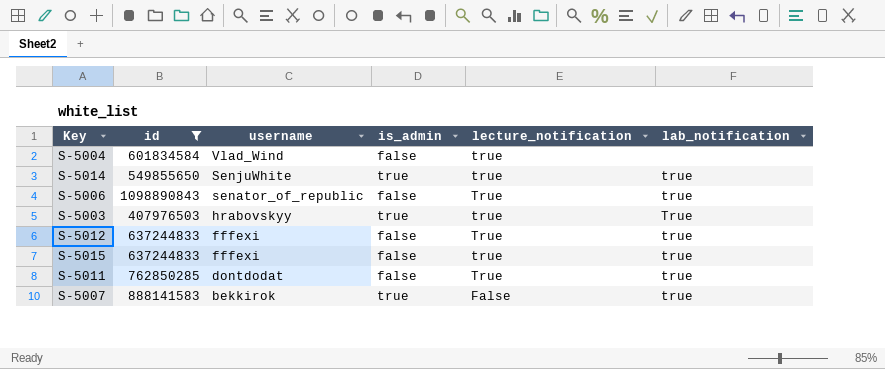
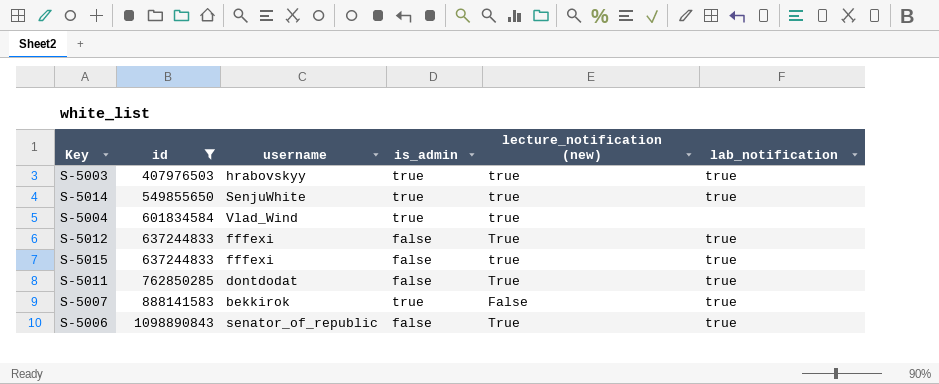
row order: username descending -> id ascending
column name: lecture_notification -> lecture_notification (new)
S-5003 | lab_notification: True -> true
S-5004 | is_admin: false -> true

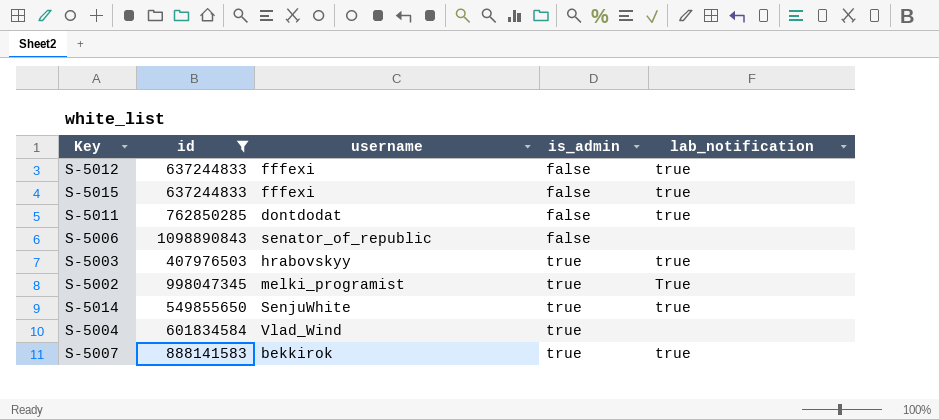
row order: id ascending -> is_admin ascending
column lecture_notification (new) | position: 5 -> none
S-5006 | lab_notification: true -> none
row S-5002: none -> 998047345 | melki_programist | true | True

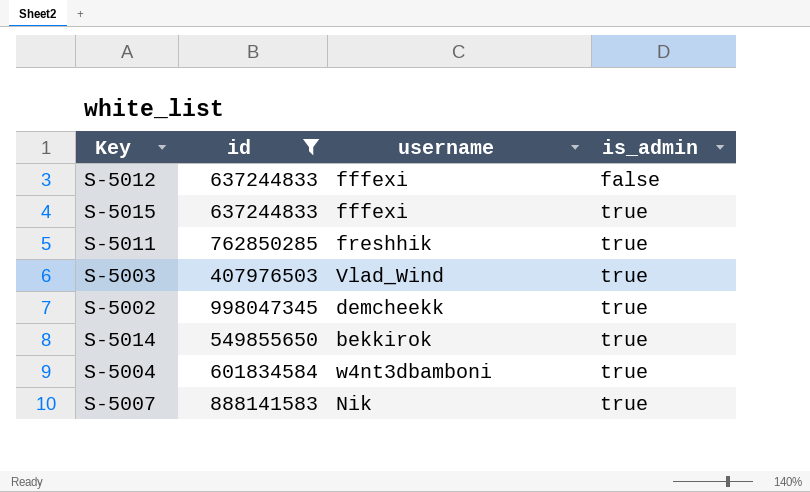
column lab_notification | position: 5 -> none
row S-5006: 1098890843 | senator_of_republic | false | none -> none
S-5015 | is_admin: false -> true
S-5011 | username: dontdodat -> freshhik
S-5011 | is_admin: false -> true
S-5003 | username: hrabovskyy -> Vlad_Wind
S-5002 | username: melki_programist -> demcheekk
S-5014 | username: SenjuWhite -> bekkirok
S-5004 | username: Vlad_Wind -> w4nt3dbamboni
S-5007 | username: bekkirok -> Nik

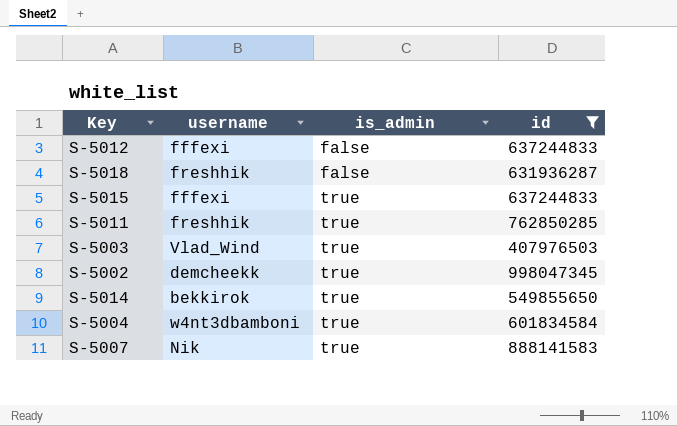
column id | position: 2 -> 4
row S-5018: none -> freshhik | false | 631936287

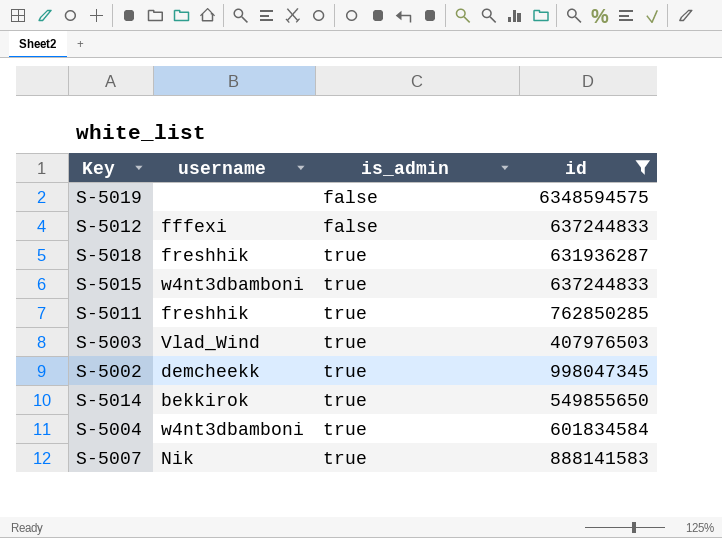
row S-5019: none -> none | false | 6348594575
S-5018 | is_admin: false -> true
S-5015 | username: fffexi -> w4nt3dbamboni

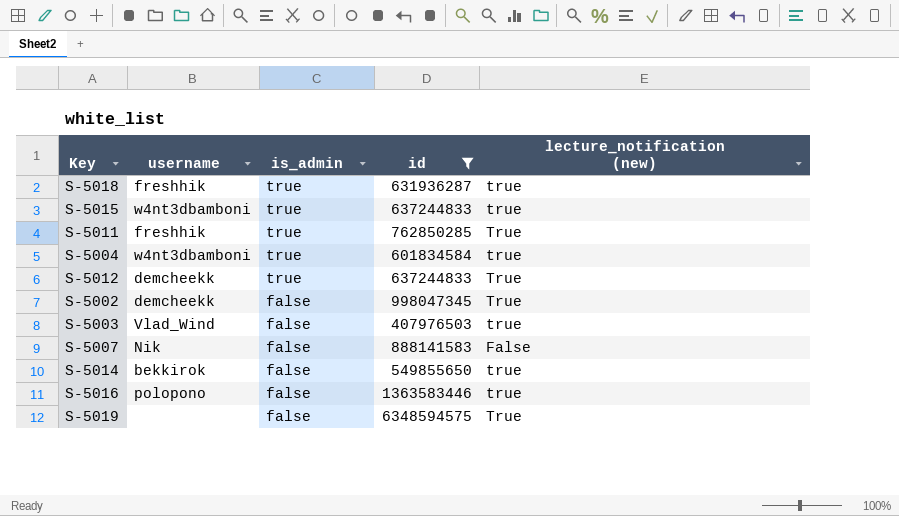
row order: is_admin ascending -> is_admin descending
column lecture_notification (new) | position: none -> 5
S-5012 | username: fffexi -> demcheekk
S-5012 | is_admin: false -> true
S-5002 | is_admin: true -> false
S-5003 | is_admin: true -> false
S-5007 | is_admin: true -> false
S-5014 | is_admin: true -> false
row S-5016: none -> polopono | false | 1363583446 | true

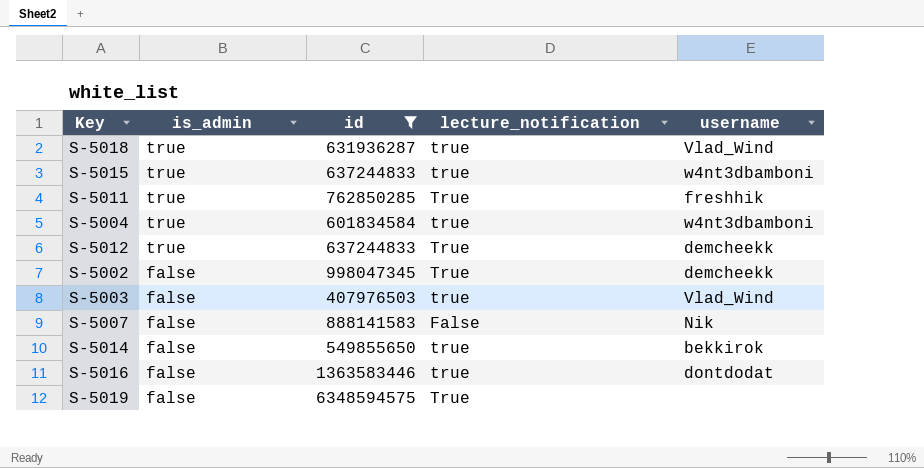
column name: lecture_notification (new) -> lecture_notification
column username | position: 2 -> 5
S-5018 | username: freshhik -> Vlad_Wind
S-5016 | username: polopono -> dontdodat

